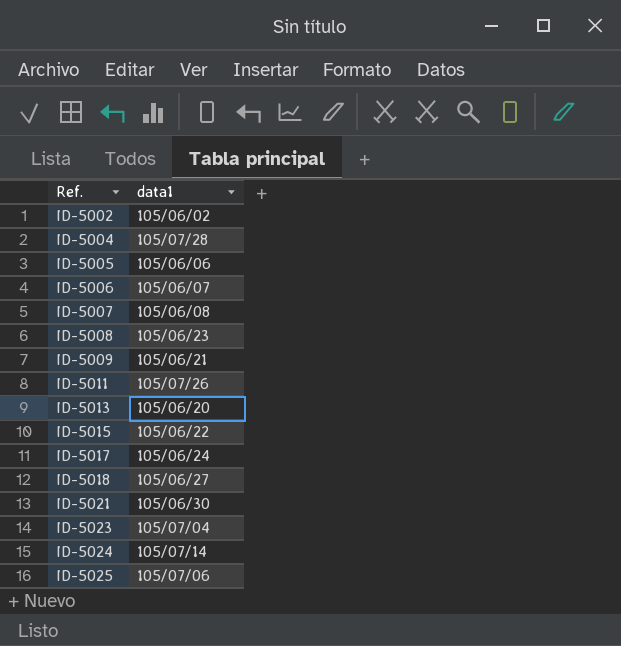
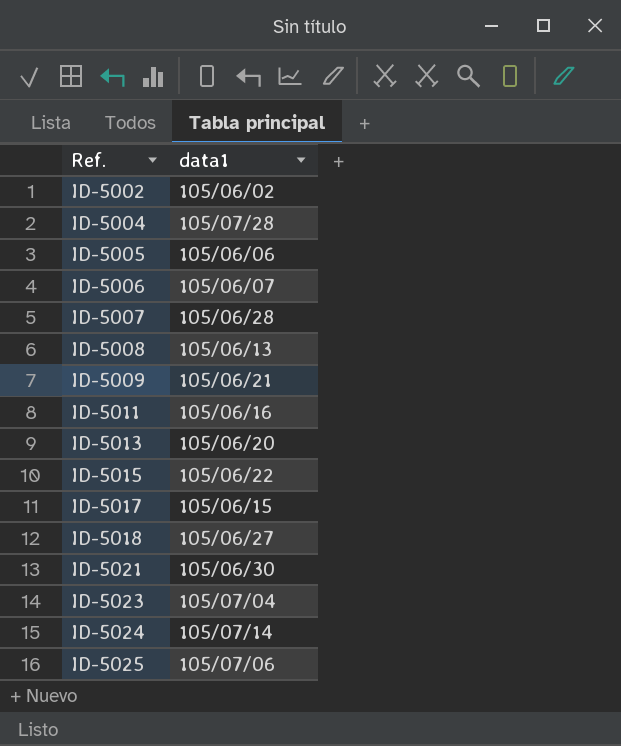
ID-5007 | data1: 105/06/08 -> 105/06/28
ID-5008 | data1: 105/06/23 -> 105/06/13
ID-5011 | data1: 105/07/26 -> 105/06/16
ID-5017 | data1: 105/06/24 -> 105/06/15

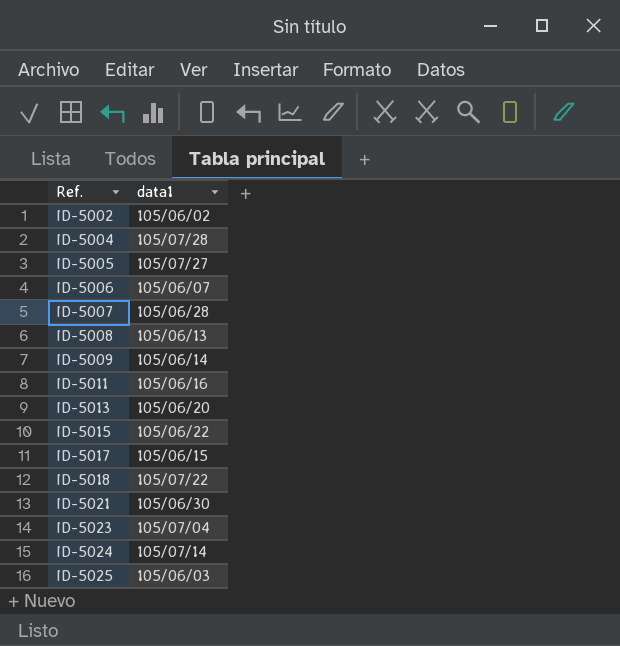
ID-5005 | data1: 105/06/06 -> 105/07/27
ID-5009 | data1: 105/06/21 -> 105/06/14
ID-5018 | data1: 105/06/27 -> 105/07/22
ID-5025 | data1: 105/07/06 -> 105/06/03

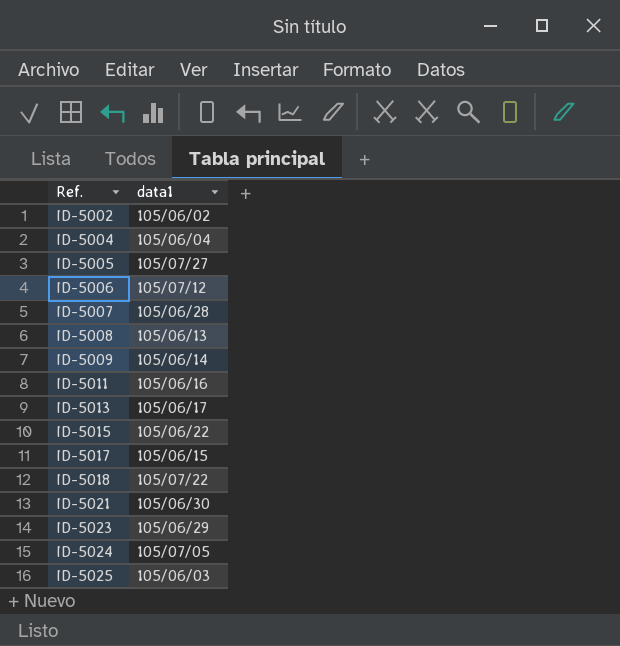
ID-5004 | data1: 105/07/28 -> 105/06/04
ID-5006 | data1: 105/06/07 -> 105/07/12
ID-5013 | data1: 105/06/20 -> 105/06/17
ID-5023 | data1: 105/07/04 -> 105/06/29
ID-5024 | data1: 105/07/14 -> 105/07/05

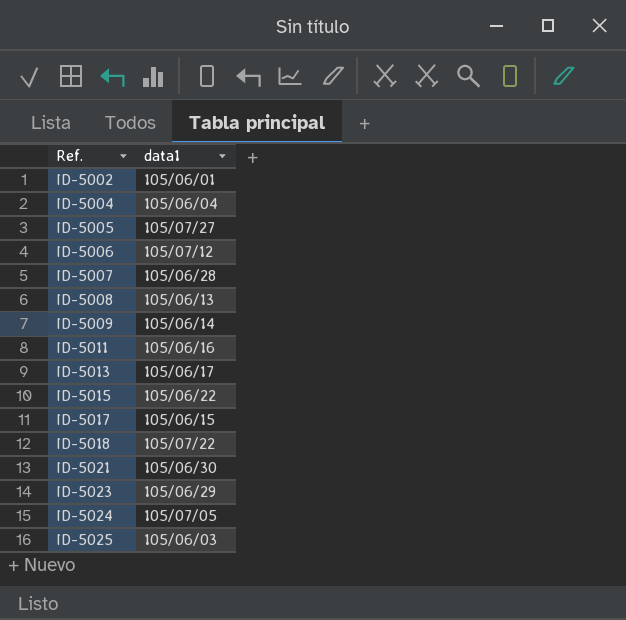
ID-5002 | data1: 105/06/02 -> 105/06/01

